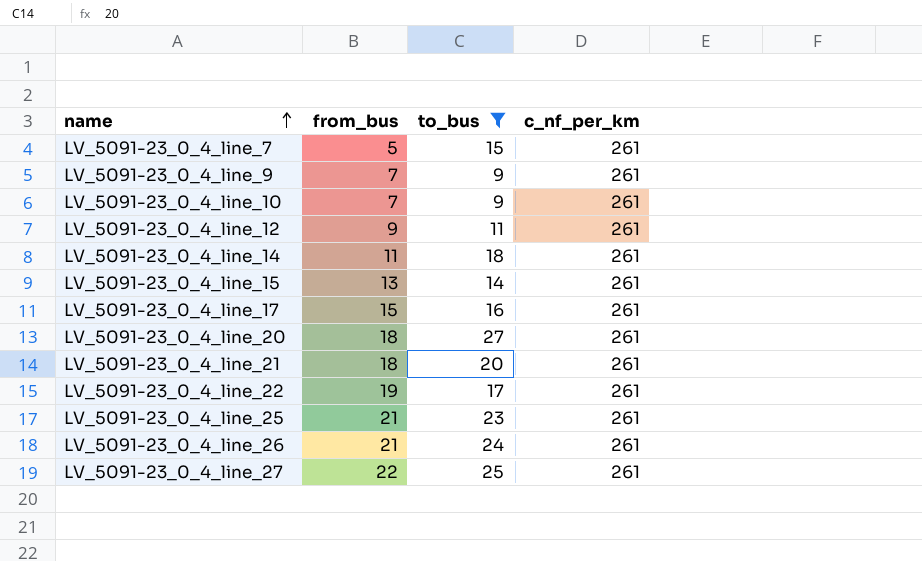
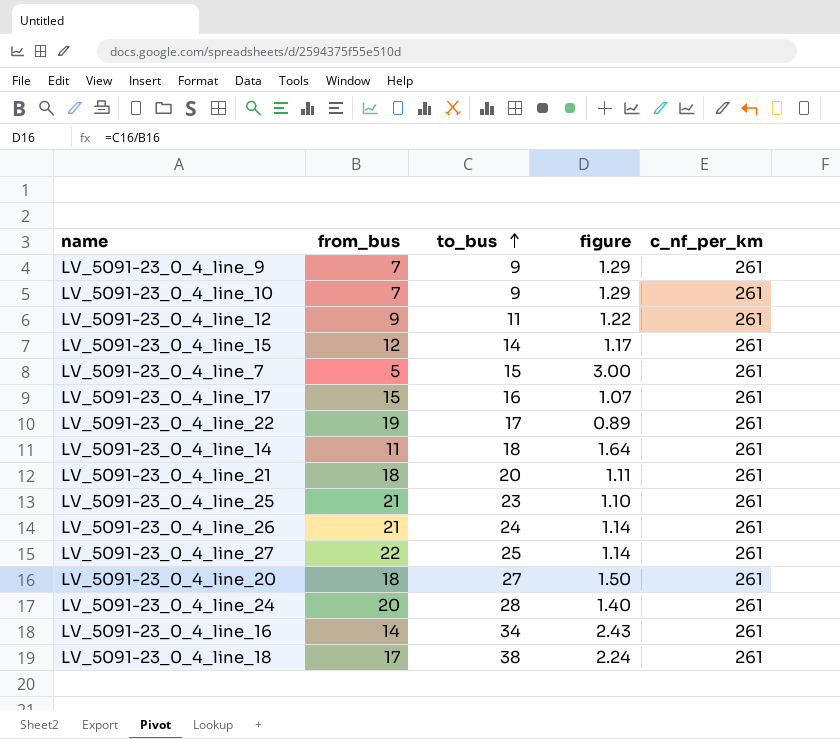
filter: to_bus <= 27 -> none
row order: name ascending -> to_bus ascending
column figure | formula: none -> [to_bus] / [from_bus]
LV_5091-23_0_4_line_15 | from_bus: 13 -> 12

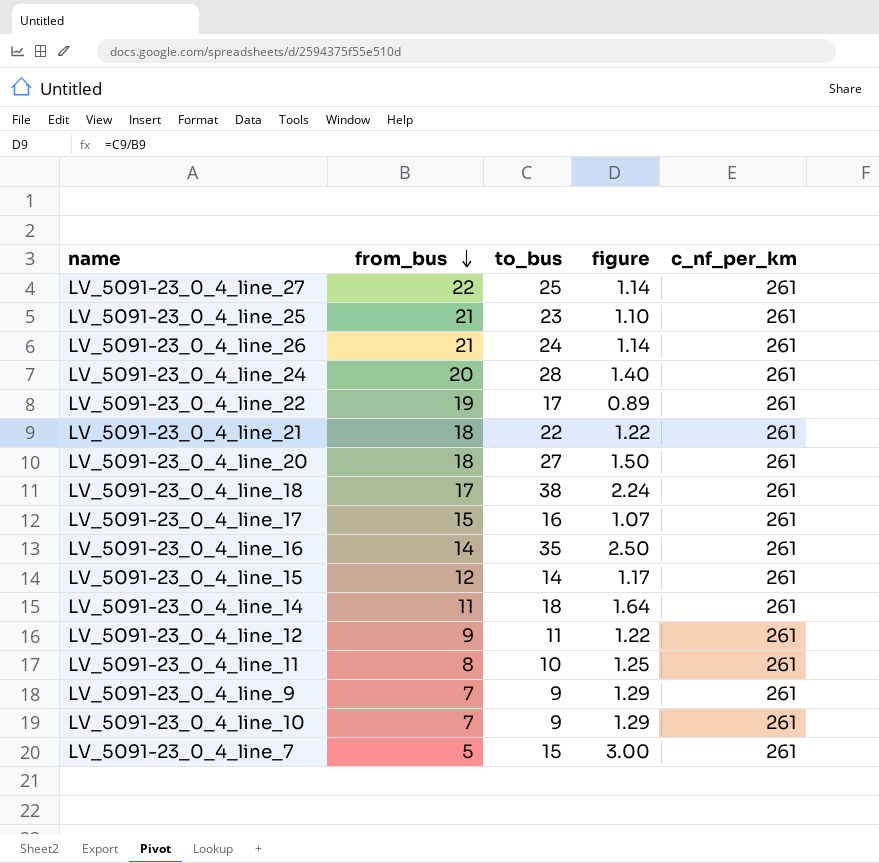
row order: to_bus ascending -> from_bus descending
LV_5091-23_0_4_line_21 | to_bus: 20 -> 22
LV_5091-23_0_4_line_21 | figure: 1.11 -> 1.22
LV_5091-23_0_4_line_16 | to_bus: 34 -> 35
LV_5091-23_0_4_line_16 | figure: 2.43 -> 2.50
row LV_5091-23_0_4_line_11: none -> 8 | 10 | 1.25 | 261

